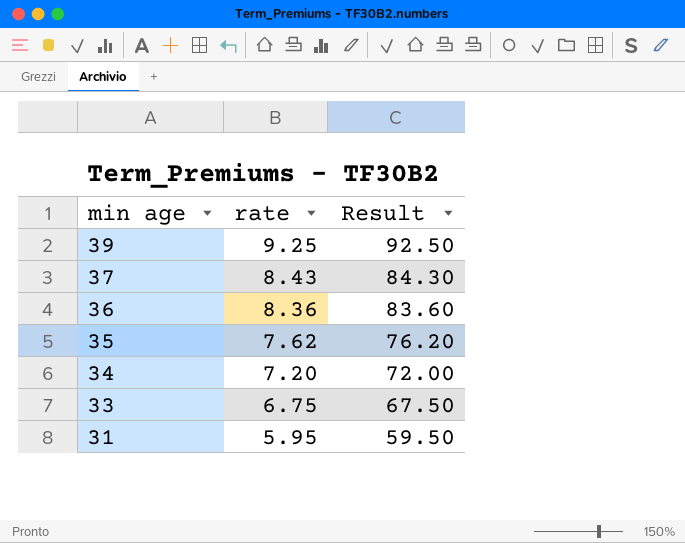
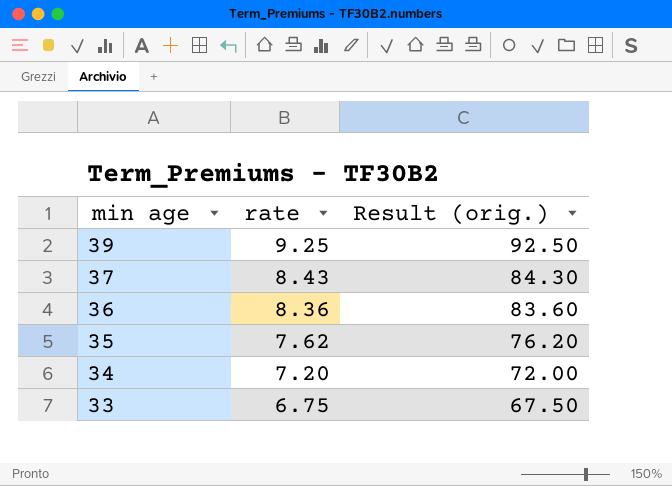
column name: Result -> Result (orig.)
row 31: 5.95 | 59.50 -> none

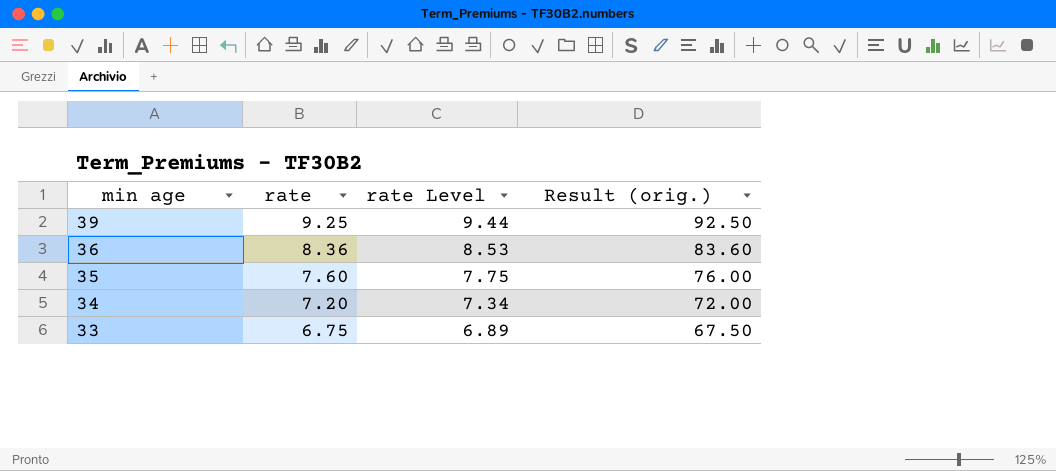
column rate Level | formula: none -> [rate] * 1.02
row 37: 8.43 | 84.30 -> none
35 | rate: 7.62 -> 7.60
35 | Result (orig.): 76.20 -> 76.00

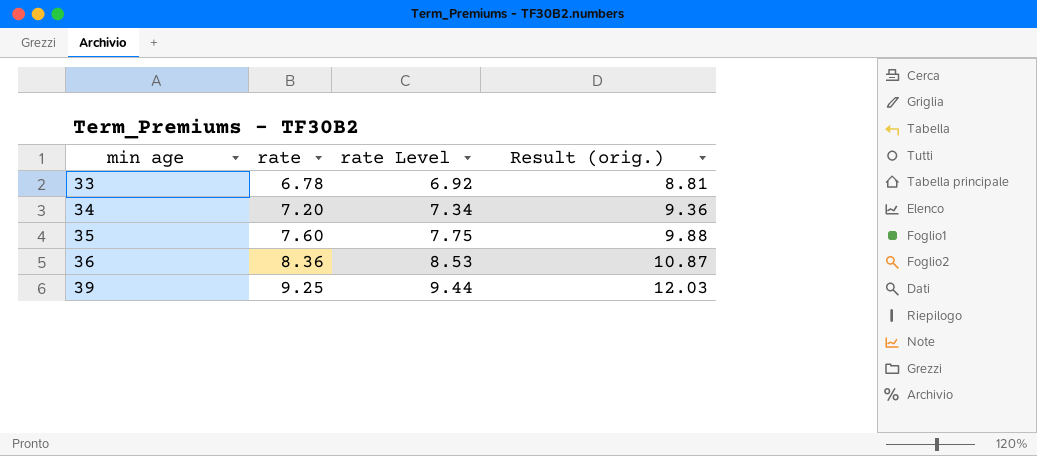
row order: min age descending -> min age ascending
column Result (orig.) | formula: [rate] * 10 -> [rate] * 1.3
33 | rate: 6.75 -> 6.78
33 | rate Level: 6.89 -> 6.92

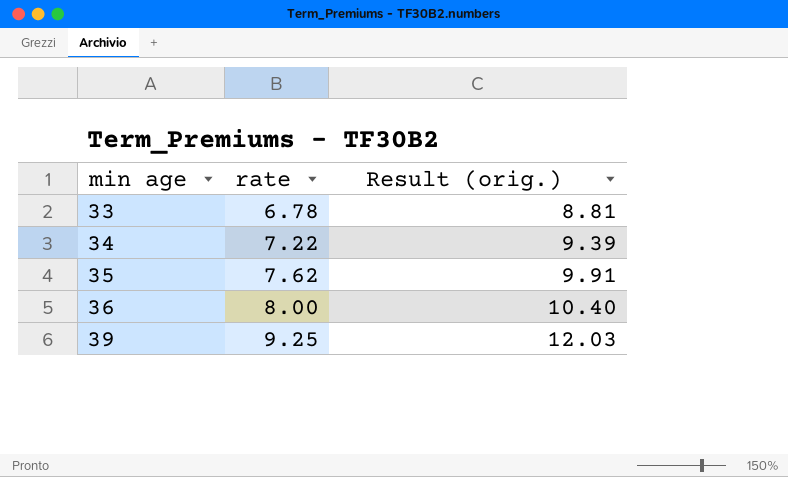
column rate Level | formula: [rate] * 1.02 -> none
34 | rate: 7.20 -> 7.22
34 | Result (orig.): 9.36 -> 9.39
35 | rate: 7.60 -> 7.62
35 | Result (orig.): 9.88 -> 9.91
36 | rate: 8.36 -> 8.00
36 | Result (orig.): 10.87 -> 10.40

